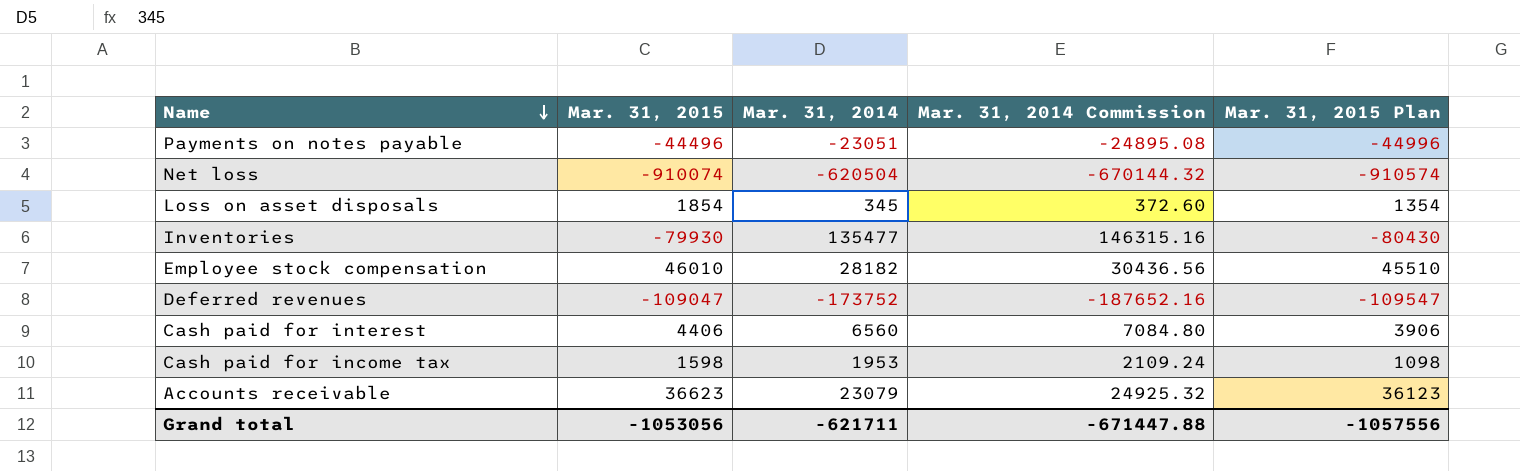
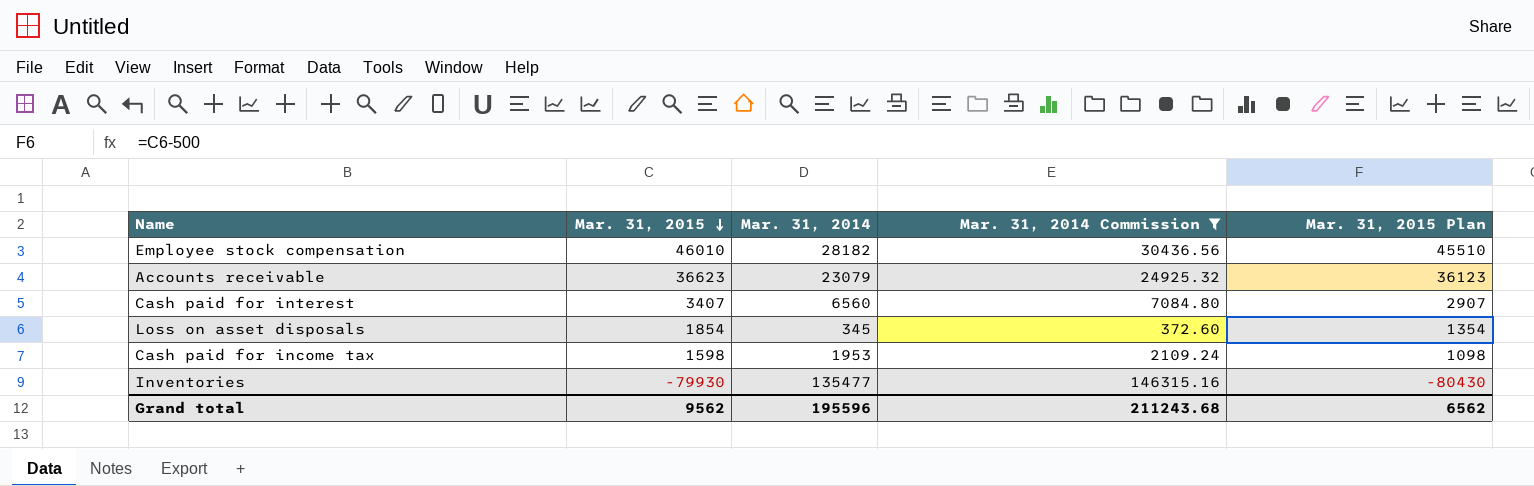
filter: none -> Mar. 31, 2014 Commission >= 372.60
row order: Name descending -> Mar. 31, 2015 descending
Cash paid for interest | Mar. 31, 2015: 4406 -> 3407
Cash paid for interest | Mar. 31, 2015 Plan: 3906 -> 2907
Grand total | Mar. 31, 2015: -1053056 -> 9562
Grand total | Mar. 31, 2014: -621711 -> 195596
Grand total | Mar. 31, 2014 Commission: -671447.88 -> 211243.68
Grand total | Mar. 31, 2015 Plan: -1057556 -> 6562

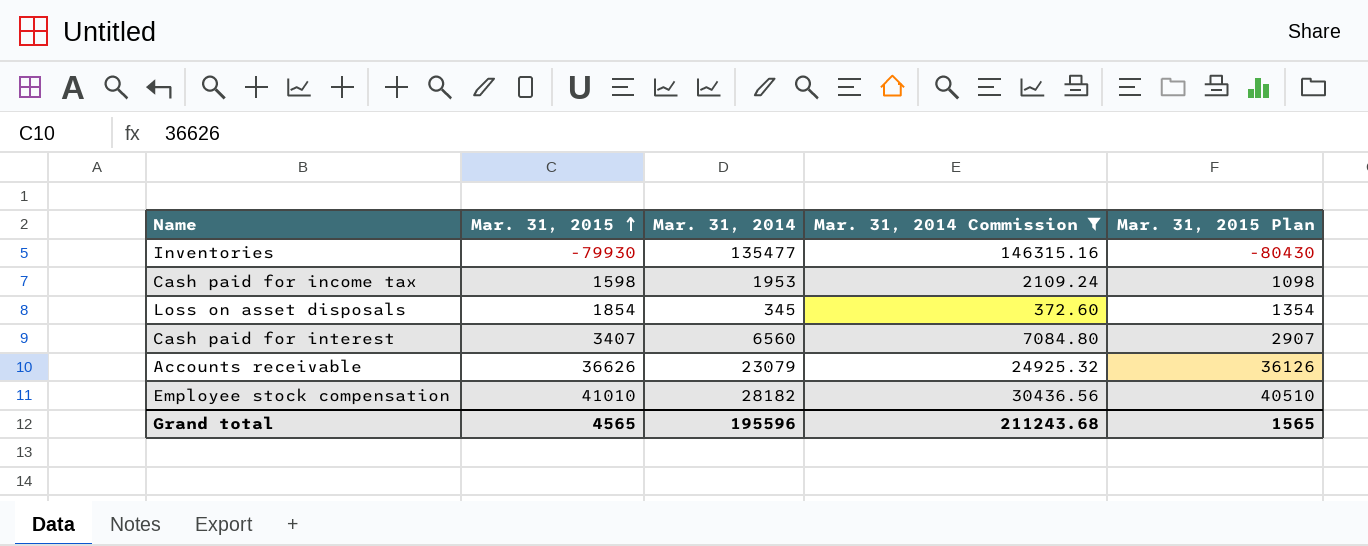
row order: Mar. 31, 2015 descending -> Mar. 31, 2015 ascending
Accounts receivable | Mar. 31, 2015: 36623 -> 36626
Accounts receivable | Mar. 31, 2015 Plan: 36123 -> 36126
Employee stock compensation | Mar. 31, 2015: 46010 -> 41010
Employee stock compensation | Mar. 31, 2015 Plan: 45510 -> 40510
Grand total | Mar. 31, 2015: 9562 -> 4565
Grand total | Mar. 31, 2015 Plan: 6562 -> 1565

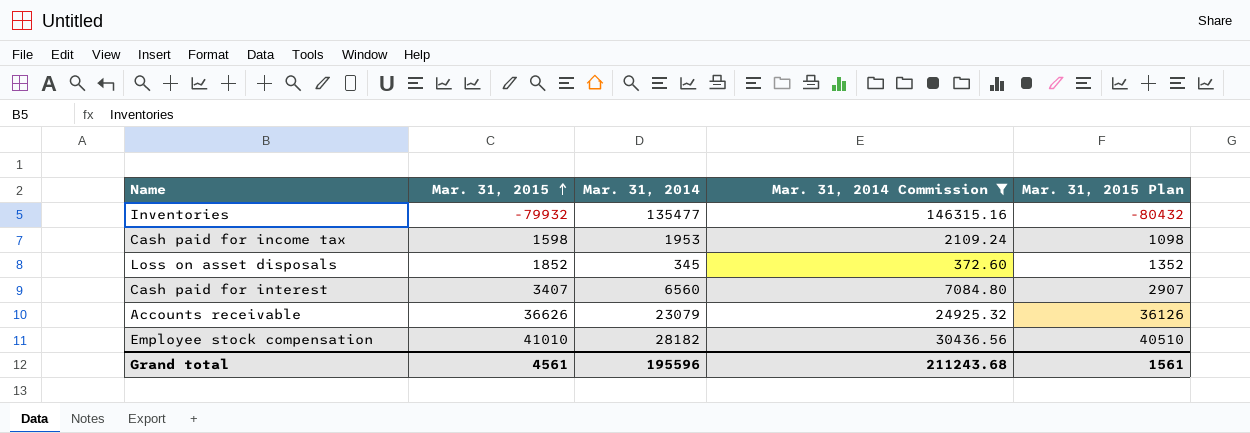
Inventories | Mar. 31, 2015: -79930 -> -79932
Inventories | Mar. 31, 2015 Plan: -80430 -> -80432
Loss on asset disposals | Mar. 31, 2015: 1854 -> 1852
Loss on asset disposals | Mar. 31, 2015 Plan: 1354 -> 1352
Grand total | Mar. 31, 2015: 4565 -> 4561
Grand total | Mar. 31, 2015 Plan: 1565 -> 1561

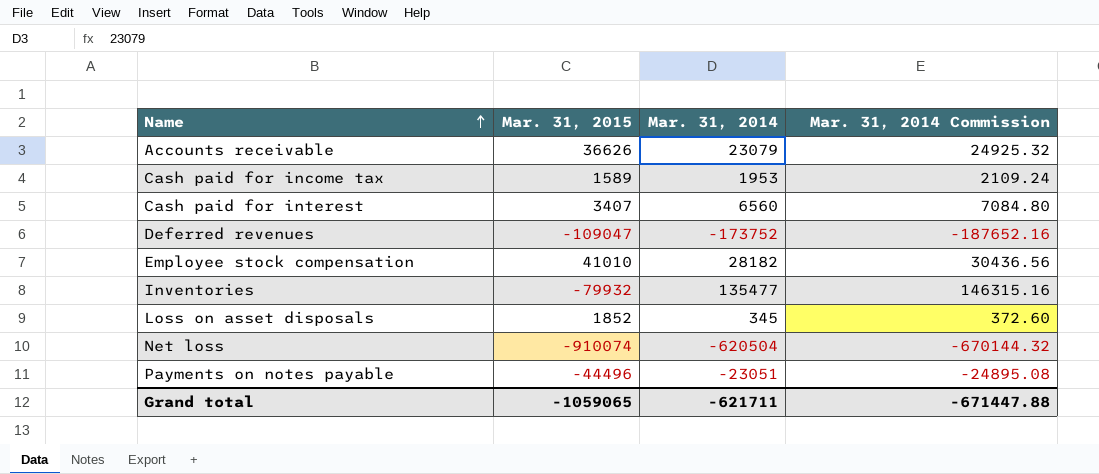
filter: Mar. 31, 2014 Commission >= 372.60 -> none
row order: Mar. 31, 2015 ascending -> Name ascending
column Mar. 31, 2015 Plan | formula: [Mar. 31, 2015] - 500 -> none
Cash paid for income tax | Mar. 31, 2015: 1598 -> 1589
Grand total | Mar. 31, 2015: 4561 -> -1059065
Grand total | Mar. 31, 2014: 195596 -> -621711
Grand total | Mar. 31, 2014 Commission: 211243.68 -> -671447.88

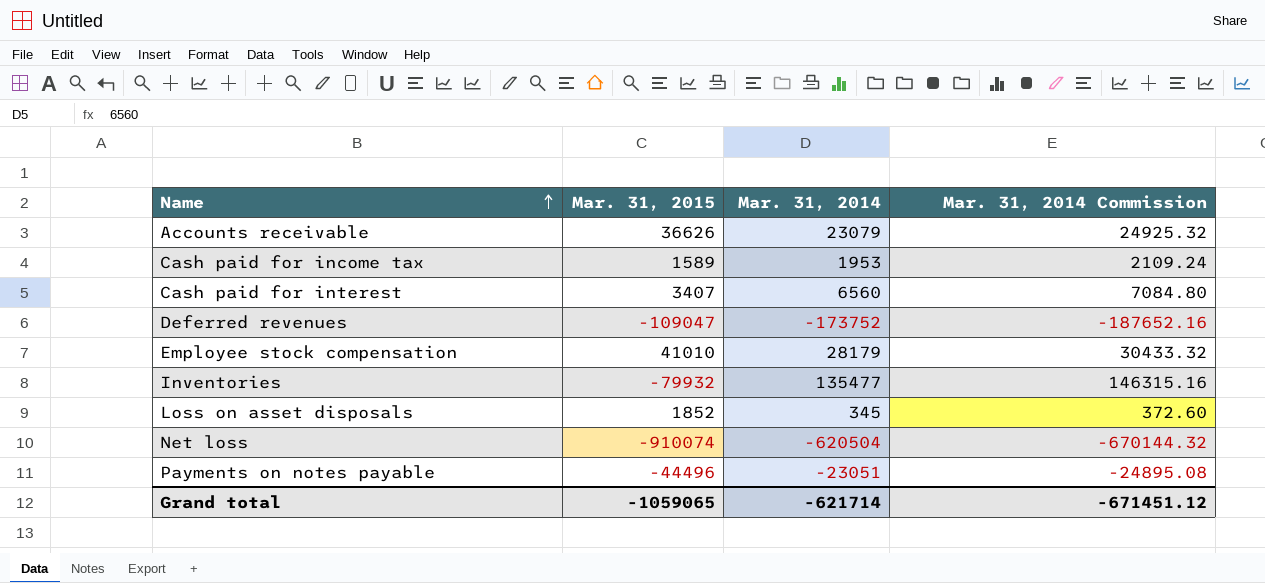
Employee stock compensation | Mar. 31, 2014: 28182 -> 28179
Employee stock compensation | Mar. 31, 2014 Commission: 30436.56 -> 30433.32
Grand total | Mar. 31, 2014: -621711 -> -621714
Grand total | Mar. 31, 2014 Commission: -671447.88 -> -671451.12

